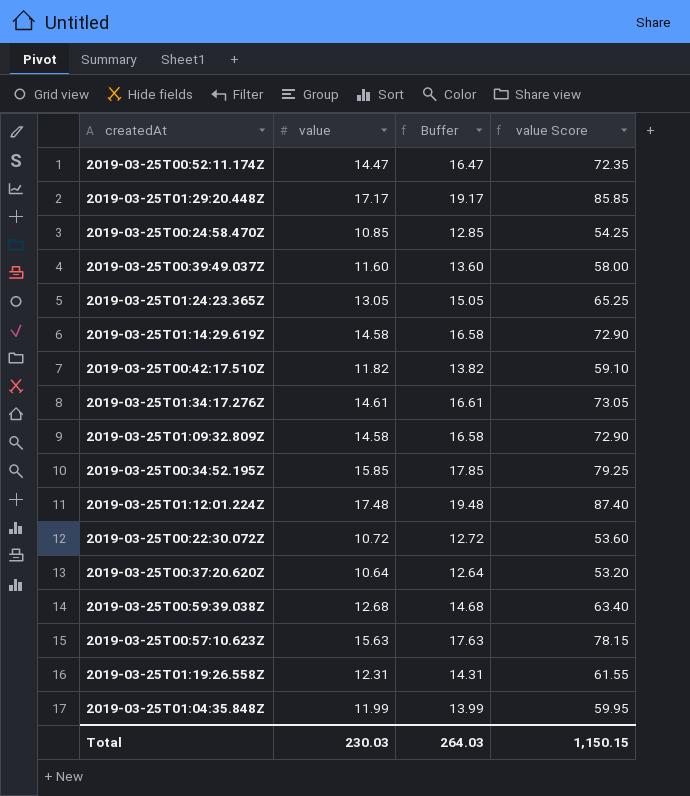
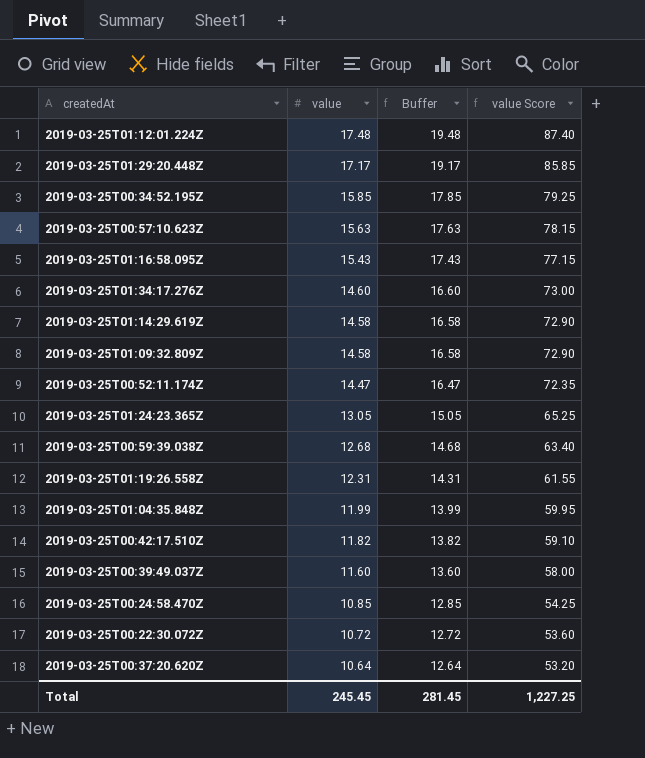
row order: none -> value descending
row 2019-03-25T01:16:58.095Z: none -> 15.43 | 17.43 | 77.15
2019-03-25T01:34:17.276Z | value: 14.61 -> 14.60
2019-03-25T01:34:17.276Z | Buffer: 16.61 -> 16.60
2019-03-25T01:34:17.276Z | value Score: 73.05 -> 73.00
Total | value: 230.03 -> 245.45
Total | Buffer: 264.03 -> 281.45
Total | value Score: 1,150.15 -> 1,227.25

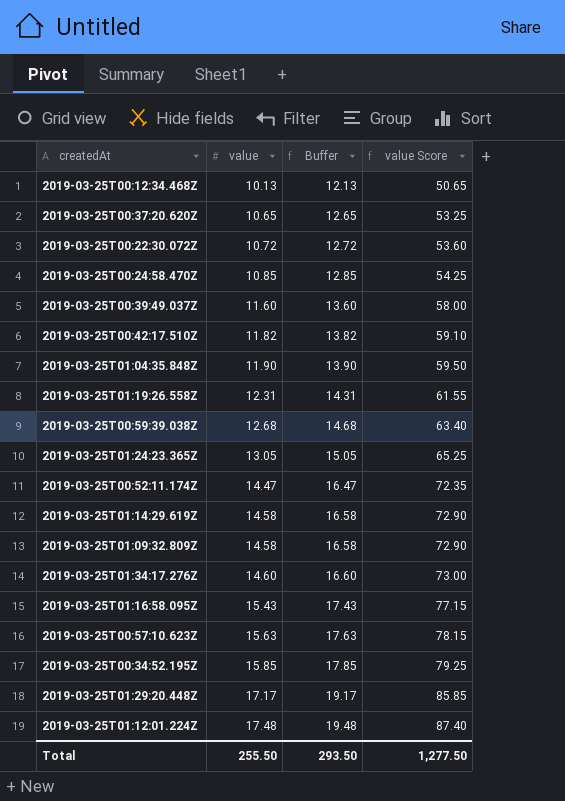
row order: value descending -> value ascending
row 2019-03-25T00:12:34.468Z: none -> 10.13 | 12.13 | 50.65
2019-03-25T00:37:20.620Z | value: 10.64 -> 10.65
2019-03-25T00:37:20.620Z | Buffer: 12.64 -> 12.65
2019-03-25T00:37:20.620Z | value Score: 53.20 -> 53.25
2019-03-25T01:04:35.848Z | value: 11.99 -> 11.90
2019-03-25T01:04:35.848Z | Buffer: 13.99 -> 13.90
2019-03-25T01:04:35.848Z | value Score: 59.95 -> 59.50
Total | value: 245.45 -> 255.50
Total | Buffer: 281.45 -> 293.50
Total | value Score: 1,227.25 -> 1,277.50

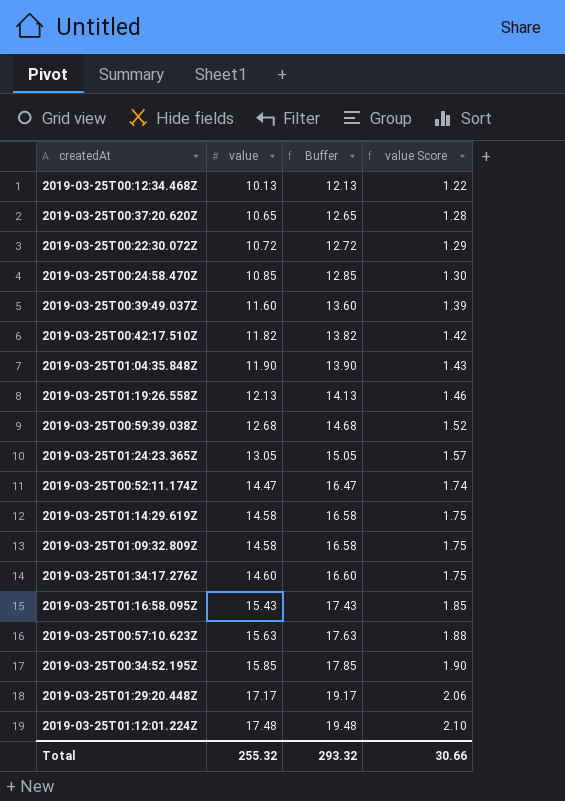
column value Score | formula: [value] * 5 -> [value] * 0.12
2019-03-25T01:19:26.558Z | value: 12.31 -> 12.13
2019-03-25T01:19:26.558Z | Buffer: 14.31 -> 14.13
Total | value: 255.50 -> 255.32
Total | Buffer: 293.50 -> 293.32
Total | value Score: 1,277.50 -> 30.66

